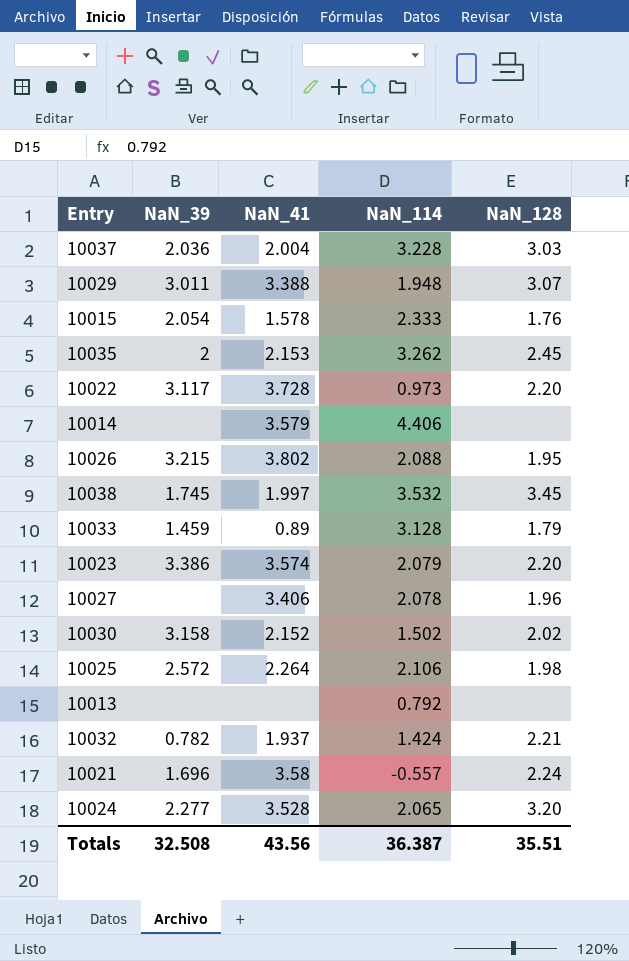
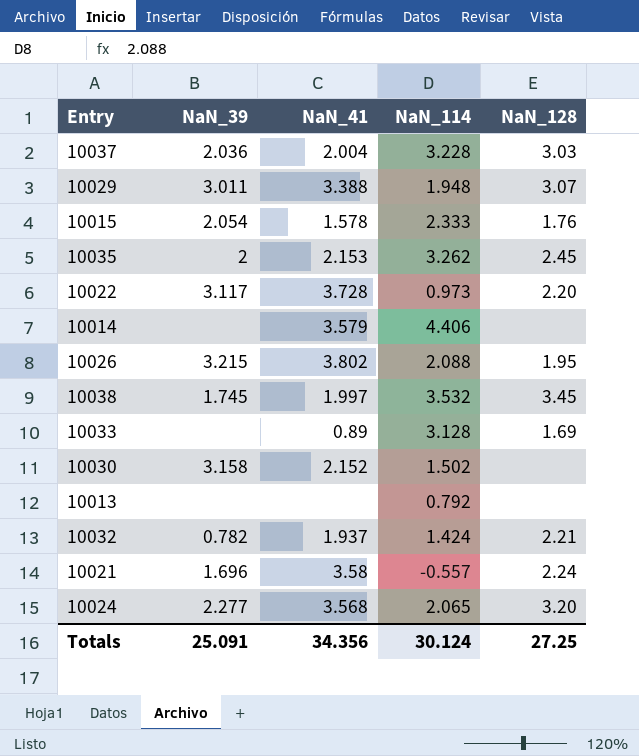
row 10023: 3.386 | 3.574 | 2.079 | 2.20 -> none
row 10027: none | 3.406 | 2.078 | 1.96 -> none
row 10025: 2.572 | 2.264 | 2.106 | 1.98 -> none
10033 | NaN_39: 1.459 -> none
10033 | NaN_128: 1.79 -> 1.69
10030 | NaN_128: 2.02 -> none
10024 | NaN_41: 3.528 -> 3.568
Totals | NaN_39: 32.508 -> 25.091
Totals | NaN_41: 43.56 -> 34.356
Totals | NaN_114: 36.387 -> 30.124
Totals | NaN_128: 35.51 -> 27.25

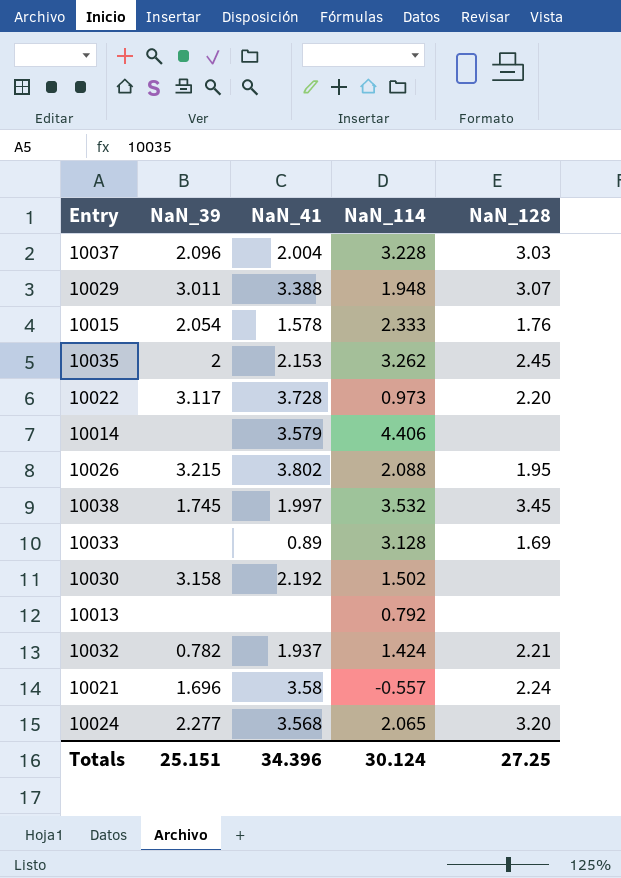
10037 | NaN_39: 2.036 -> 2.096
10030 | NaN_41: 2.152 -> 2.192
Totals | NaN_39: 25.091 -> 25.151
Totals | NaN_41: 34.356 -> 34.396

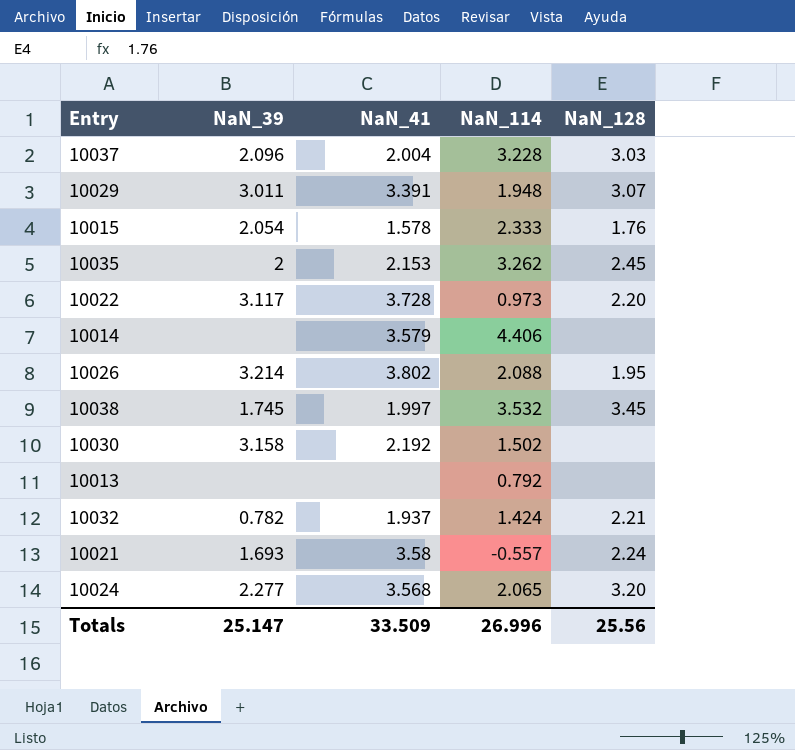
row 10033: none | 0.89 | 3.128 | 1.69 -> none
10029 | NaN_41: 3.388 -> 3.391
10026 | NaN_39: 3.215 -> 3.214
10021 | NaN_39: 1.696 -> 1.693
Totals | NaN_39: 25.151 -> 25.147
Totals | NaN_41: 34.396 -> 33.509
Totals | NaN_114: 30.124 -> 26.996
Totals | NaN_128: 27.25 -> 25.56

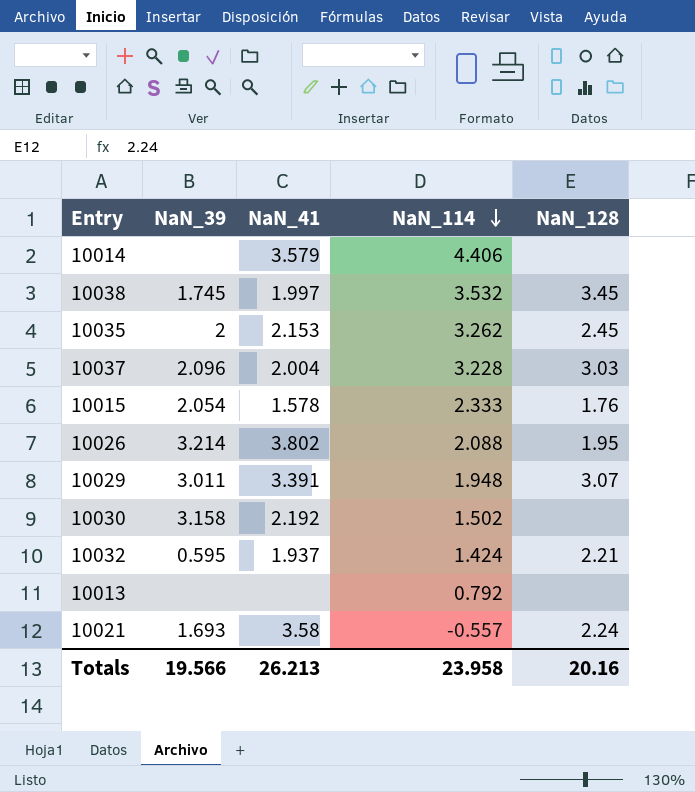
row order: none -> NaN_114 descending
row 10022: 3.117 | 3.728 | 0.973 | 2.20 -> none
row 10024: 2.277 | 3.568 | 2.065 | 3.20 -> none
10032 | NaN_39: 0.782 -> 0.595
Totals | NaN_39: 25.147 -> 19.566
Totals | NaN_41: 33.509 -> 26.213
Totals | NaN_114: 26.996 -> 23.958
Totals | NaN_128: 25.56 -> 20.16

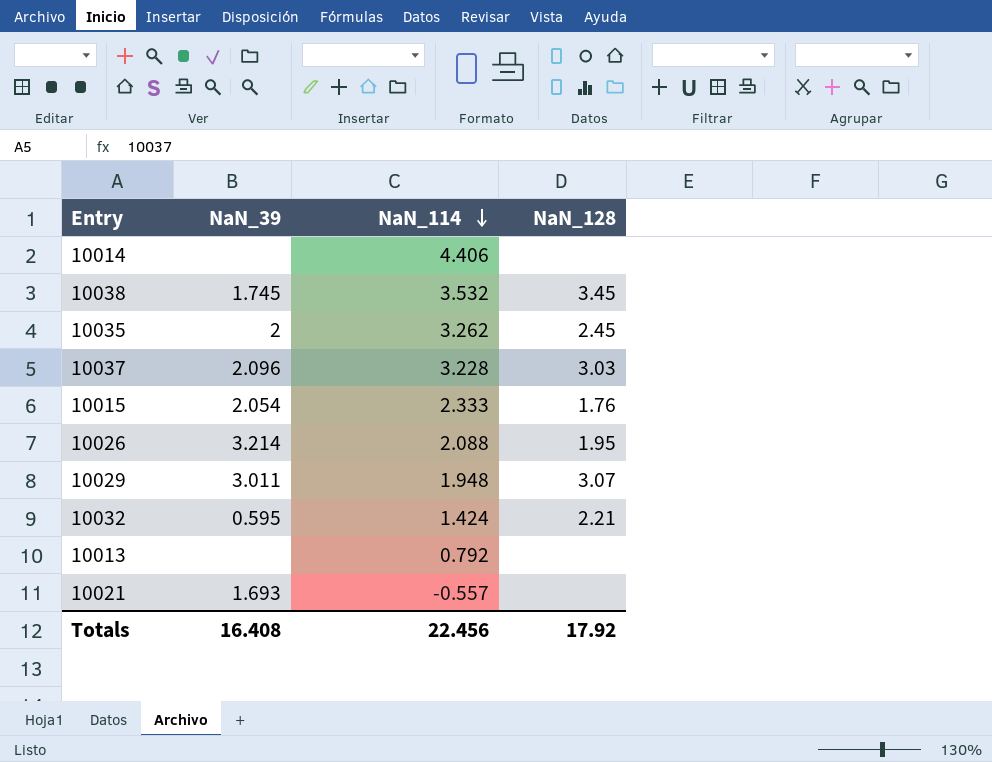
column NaN_41 | position: 3 -> none
row 10030: 3.158 | 2.192 | 1.502 | none -> none
10021 | NaN_128: 2.24 -> none
Totals | NaN_39: 19.566 -> 16.408
Totals | NaN_114: 23.958 -> 22.456
Totals | NaN_128: 20.16 -> 17.92

